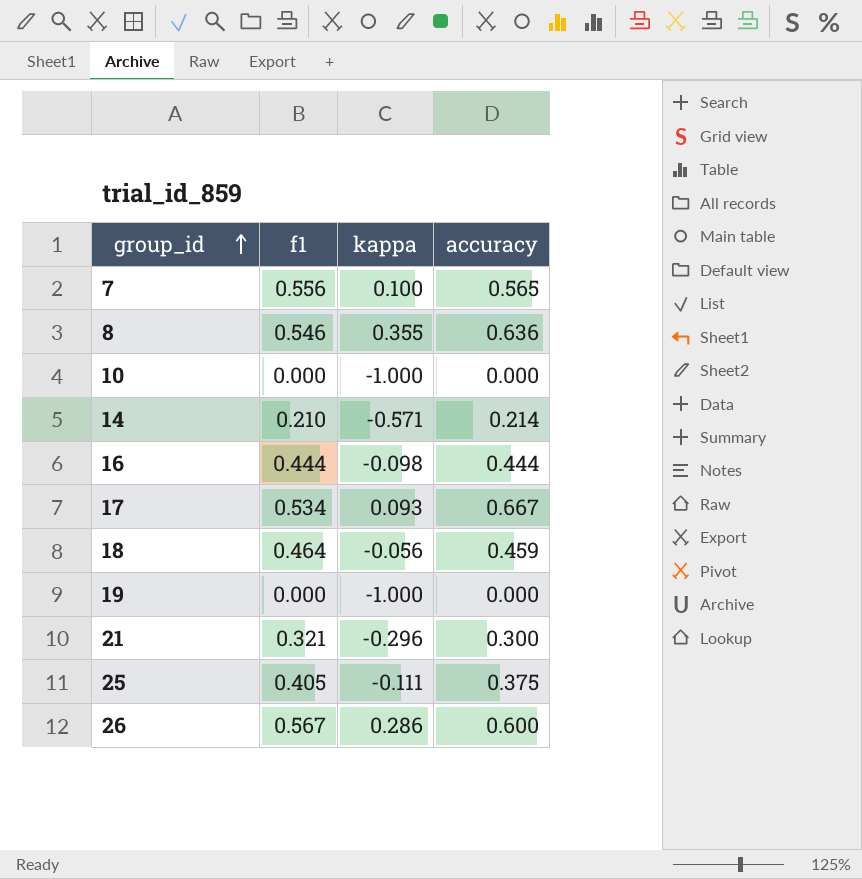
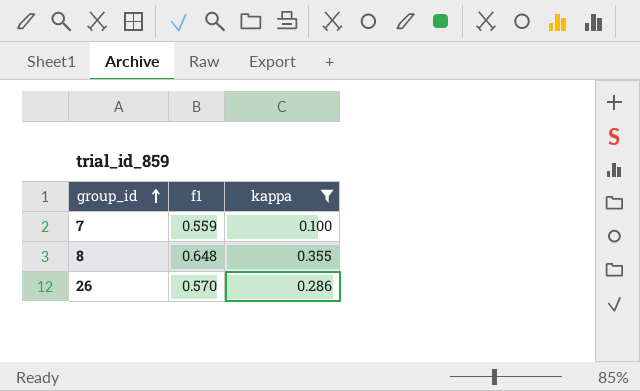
filter: none -> kappa >= 0.100
column accuracy | position: 4 -> none
7 | f1: 0.556 -> 0.559
8 | f1: 0.546 -> 0.648
26 | f1: 0.567 -> 0.570

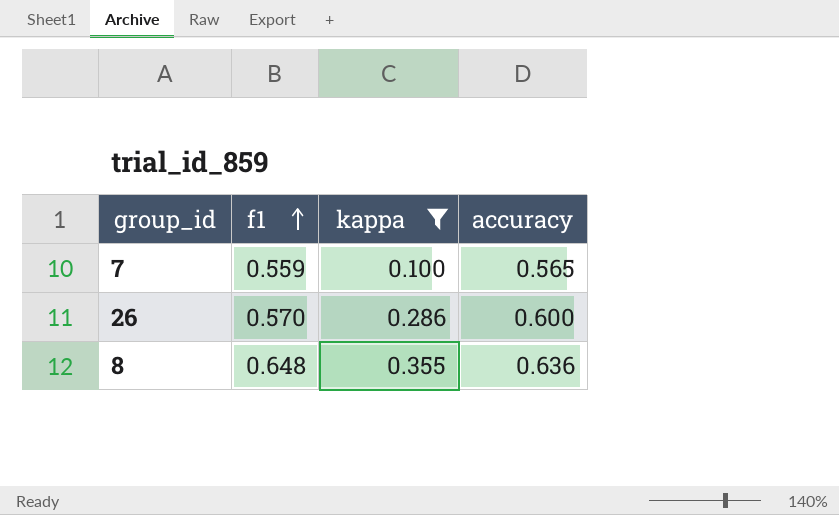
row order: group_id ascending -> f1 ascending
column accuracy | position: none -> 4

